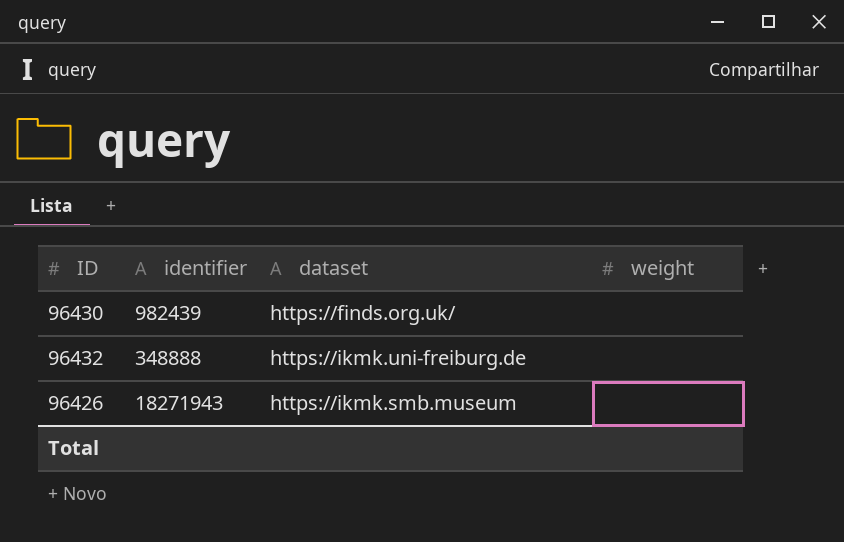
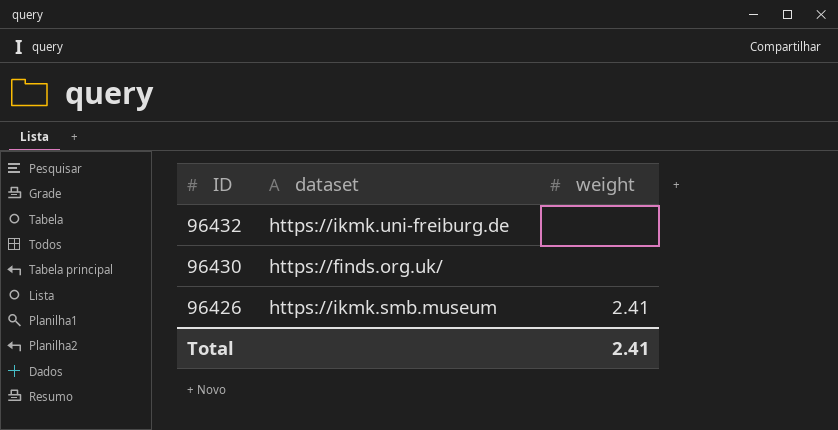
row order: none -> ID descending
column identifier | position: 2 -> none
96426 | weight: none -> 2.41
Total | weight: none -> 2.41

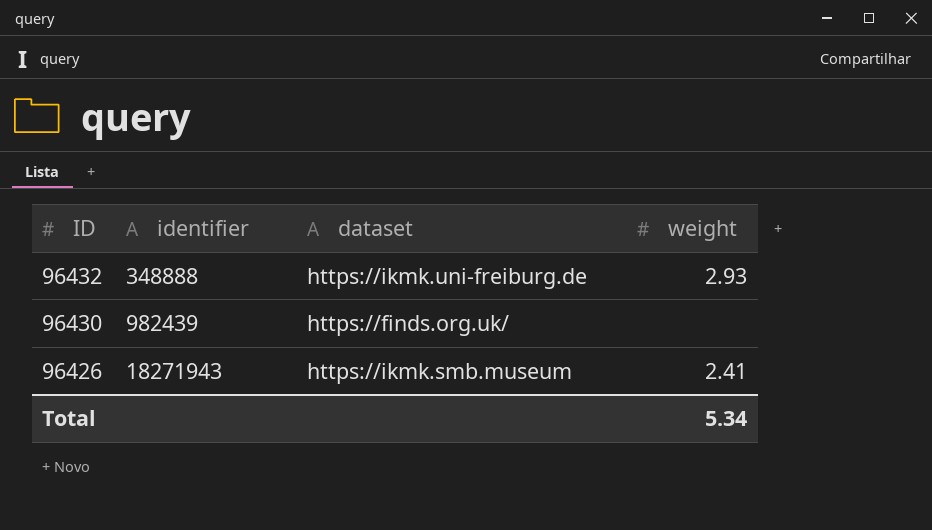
column identifier | position: none -> 2
96432 | weight: none -> 2.93
Total | weight: 2.41 -> 5.34

